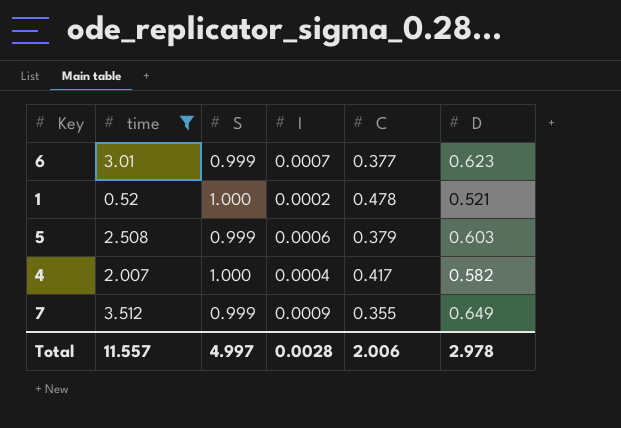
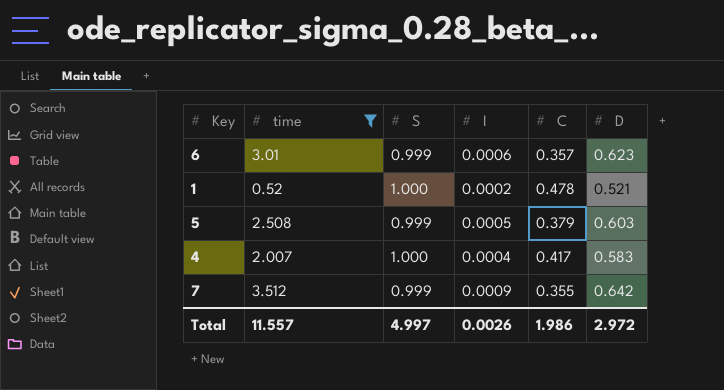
6 | I: 0.0007 -> 0.0006
6 | C: 0.377 -> 0.357
5 | I: 0.0006 -> 0.0005
4 | D: 0.582 -> 0.583
7 | D: 0.649 -> 0.642
Total | I: 0.0028 -> 0.0026
Total | C: 2.006 -> 1.986
Total | D: 2.978 -> 2.972

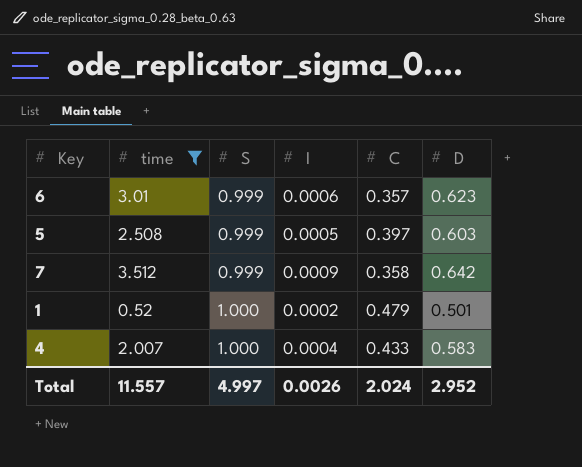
row order: none -> S ascending
5 | C: 0.379 -> 0.397
7 | C: 0.355 -> 0.358
1 | C: 0.478 -> 0.479
1 | D: 0.521 -> 0.501
4 | C: 0.417 -> 0.433
Total | C: 1.986 -> 2.024
Total | D: 2.972 -> 2.952

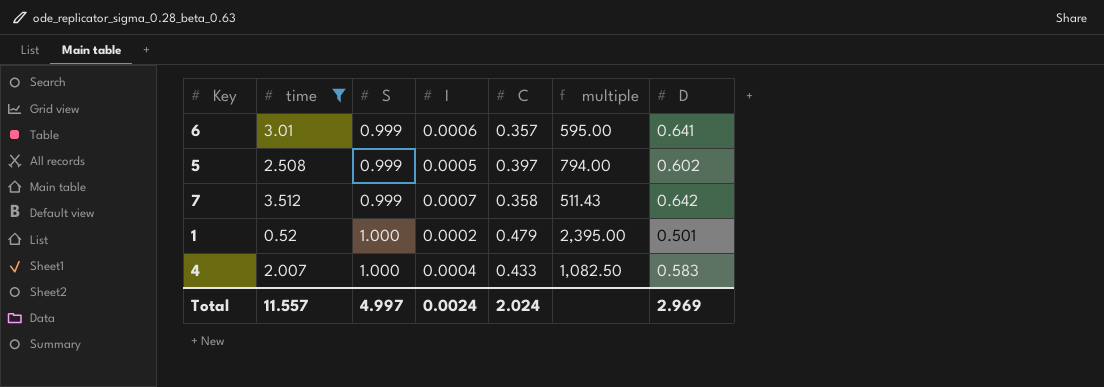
column multiple | formula: none -> [C] / [I]
6 | D: 0.623 -> 0.641
5 | D: 0.603 -> 0.602
7 | I: 0.0009 -> 0.0007
Total | I: 0.0026 -> 0.0024
Total | D: 2.952 -> 2.969

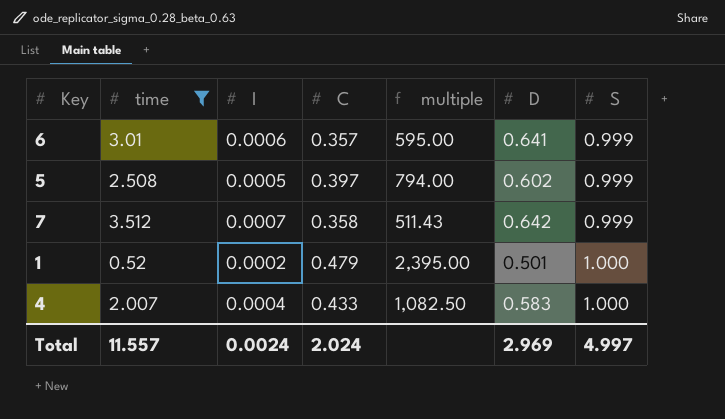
column S | position: 3 -> 7

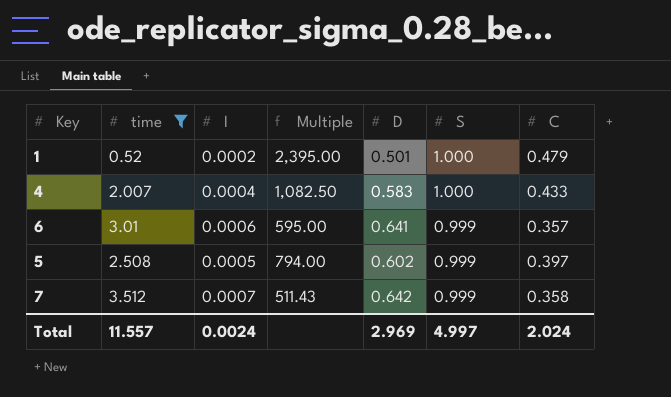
row order: S ascending -> S descending
column name: multiple -> Multiple
column C | position: 4 -> 7

